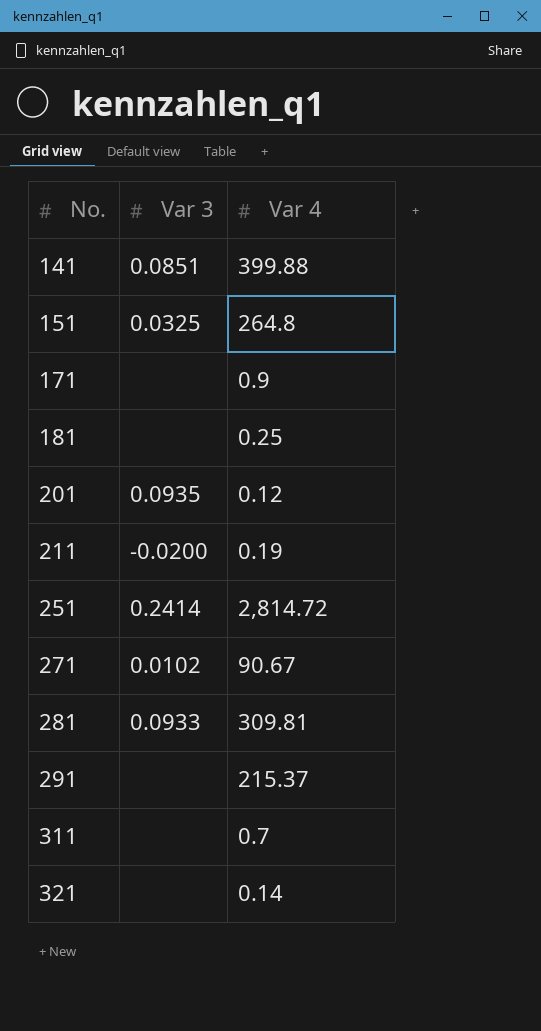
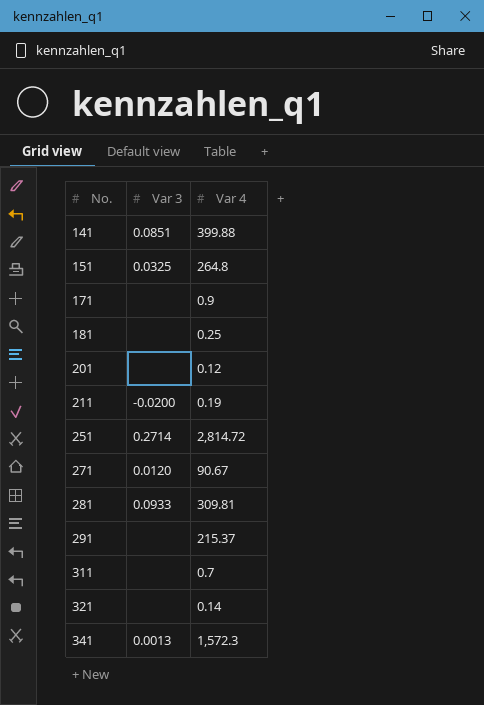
201 | Var 3: 0.0935 -> none
251 | Var 3: 0.2414 -> 0.2714
271 | Var 3: 0.0102 -> 0.0120
row 341: none -> 0.0013 | 1,572.3

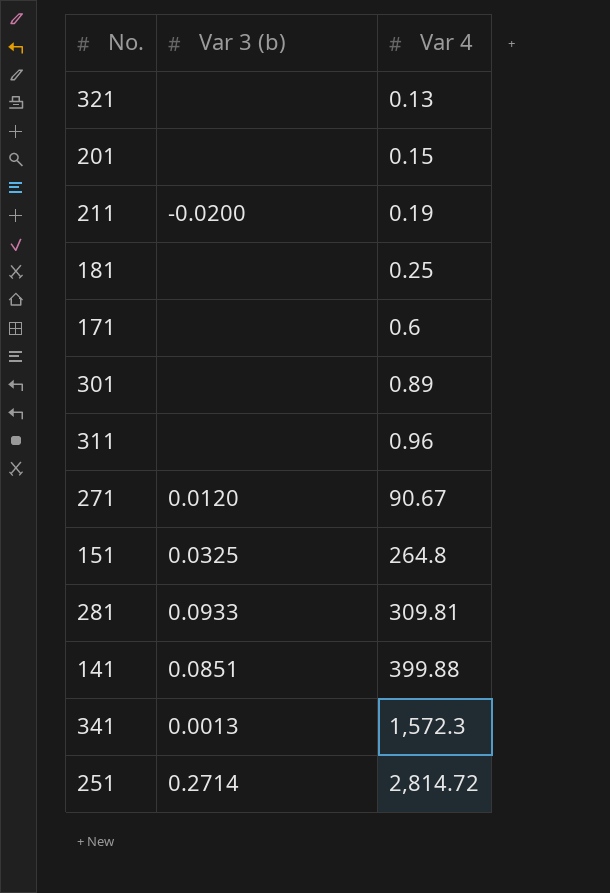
row order: No. ascending -> Var 4 ascending
column name: Var 3 -> Var 3 (b)
row 291: none | 215.37 -> none
321 | Var 4: 0.14 -> 0.13
201 | Var 4: 0.12 -> 0.15
171 | Var 4: 0.9 -> 0.6
row 301: none -> none | 0.89
311 | Var 4: 0.7 -> 0.96

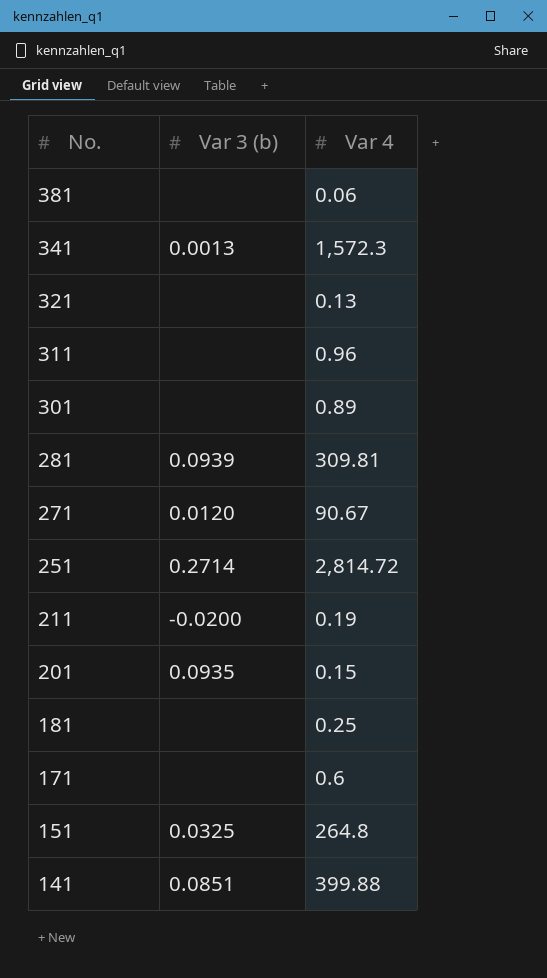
row order: Var 4 ascending -> No. descending
row 381: none -> none | 0.06
281 | Var 3 (b): 0.0933 -> 0.0939
201 | Var 3 (b): none -> 0.0935

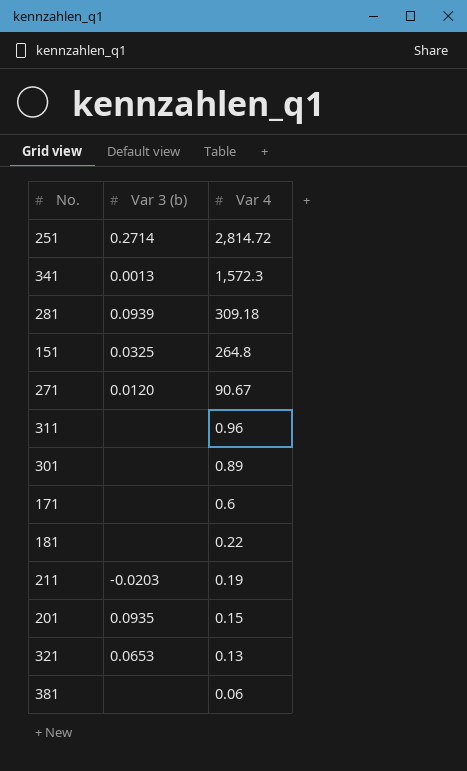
row order: No. descending -> Var 4 descending
row 141: 0.0851 | 399.88 -> none
281 | Var 4: 309.81 -> 309.18
181 | Var 4: 0.25 -> 0.22
211 | Var 3 (b): -0.0200 -> -0.0203
321 | Var 3 (b): none -> 0.0653

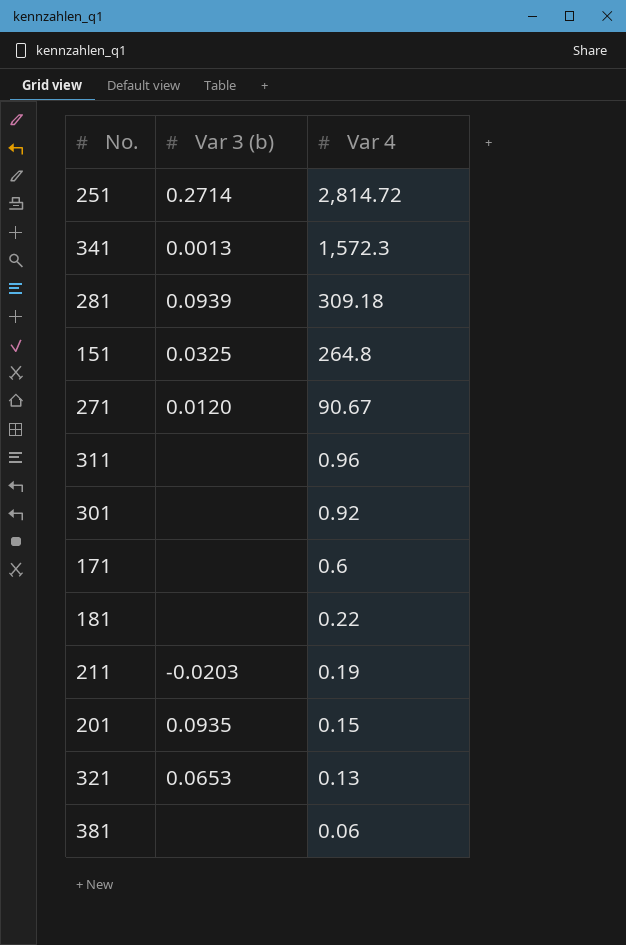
301 | Var 4: 0.89 -> 0.92

